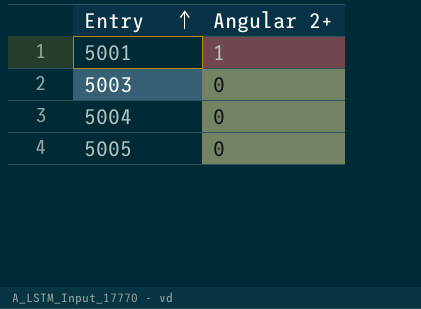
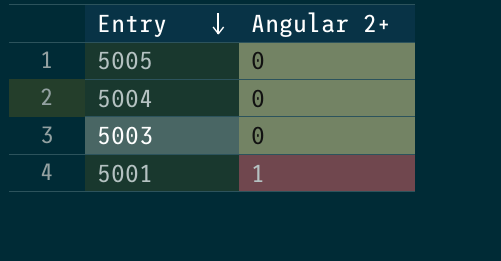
row order: Entry ascending -> Entry descending

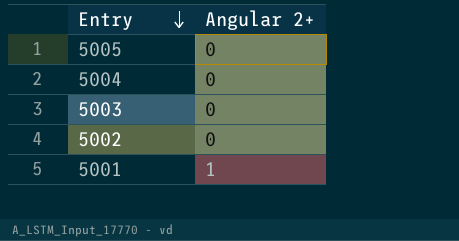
row 5002: none -> 0

